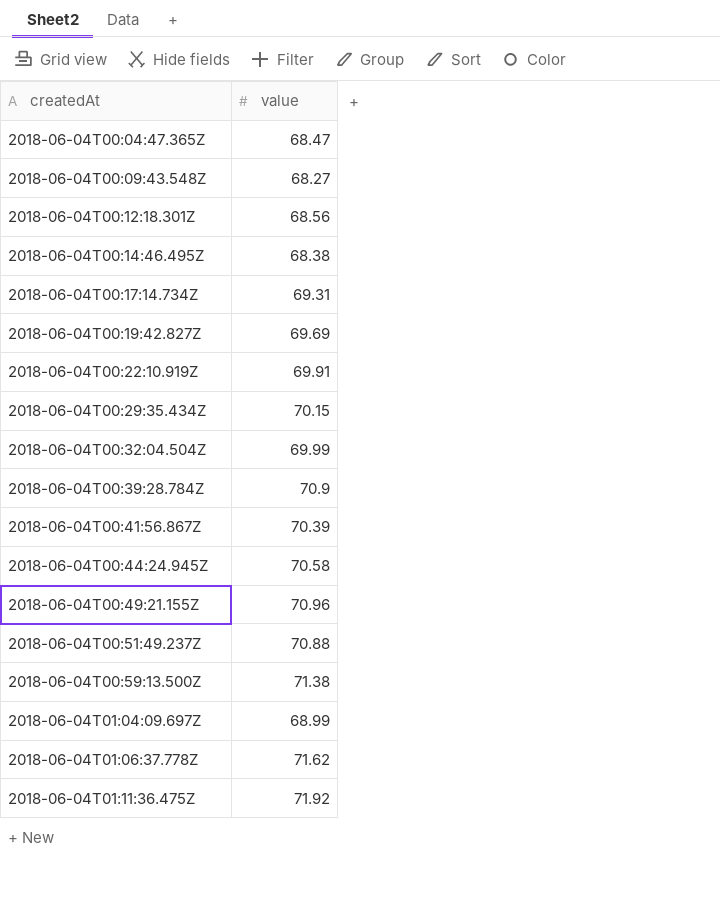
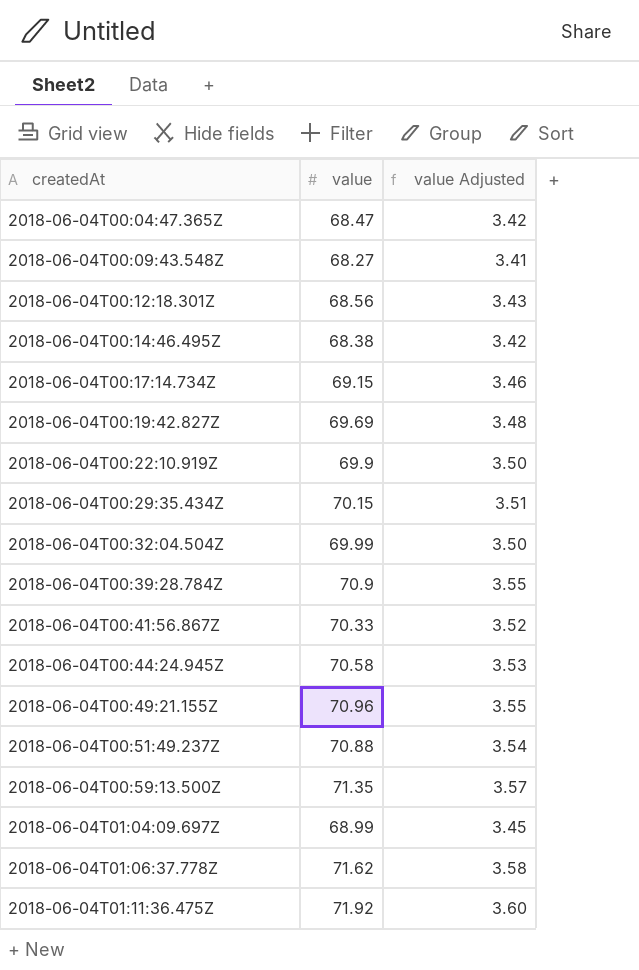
column value Adjusted | formula: none -> [value] * 0.05
2018-06-04T00:17:14.734Z | value: 69.31 -> 69.15
2018-06-04T00:22:10.919Z | value: 69.91 -> 69.9
2018-06-04T00:41:56.867Z | value: 70.39 -> 70.33
2018-06-04T00:59:13.500Z | value: 71.38 -> 71.35

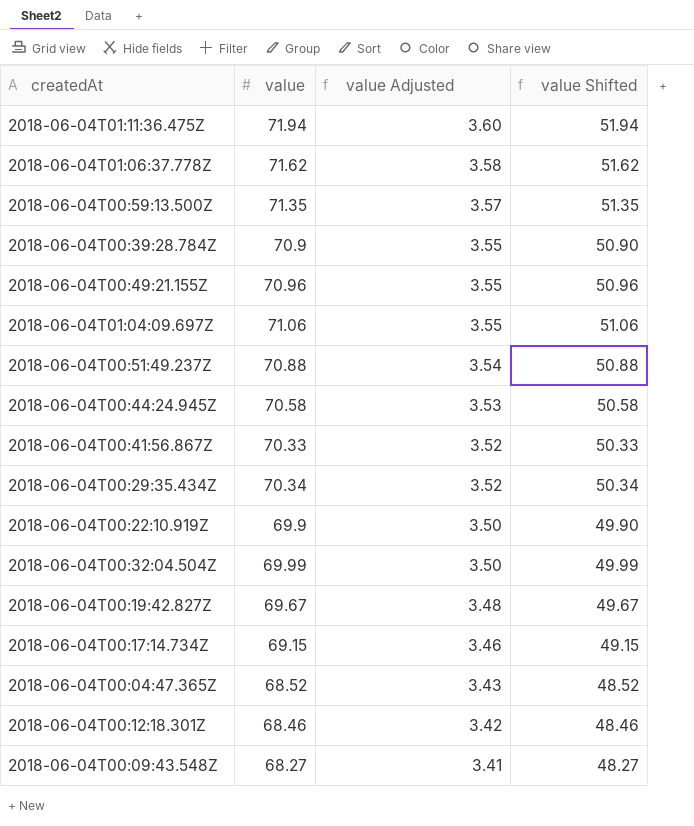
row order: createdAt ascending -> value Adjusted descending
column value Shifted | formula: none -> [value] - 20
row 2018-06-04T00:14:46.495Z: 68.38 | 3.42 -> none
2018-06-04T01:11:36.475Z | value: 71.92 -> 71.94
2018-06-04T01:04:09.697Z | value: 68.99 -> 71.06
2018-06-04T01:04:09.697Z | value Adjusted: 3.45 -> 3.55
2018-06-04T00:29:35.434Z | value: 70.15 -> 70.34
2018-06-04T00:29:35.434Z | value Adjusted: 3.51 -> 3.52
2018-06-04T00:19:42.827Z | value: 69.69 -> 69.67
2018-06-04T00:04:47.365Z | value: 68.47 -> 68.52
2018-06-04T00:04:47.365Z | value Adjusted: 3.42 -> 3.43
2018-06-04T00:12:18.301Z | value: 68.56 -> 68.46
2018-06-04T00:12:18.301Z | value Adjusted: 3.43 -> 3.42

